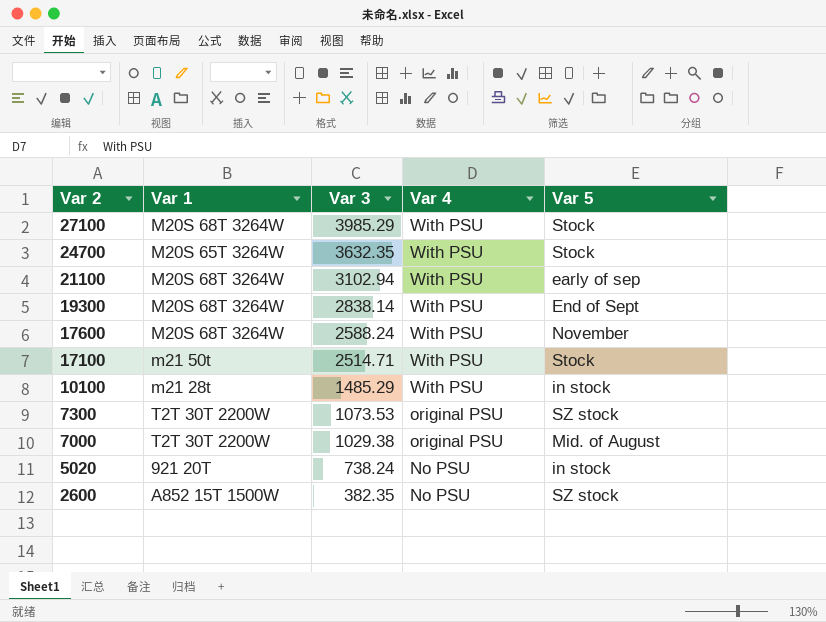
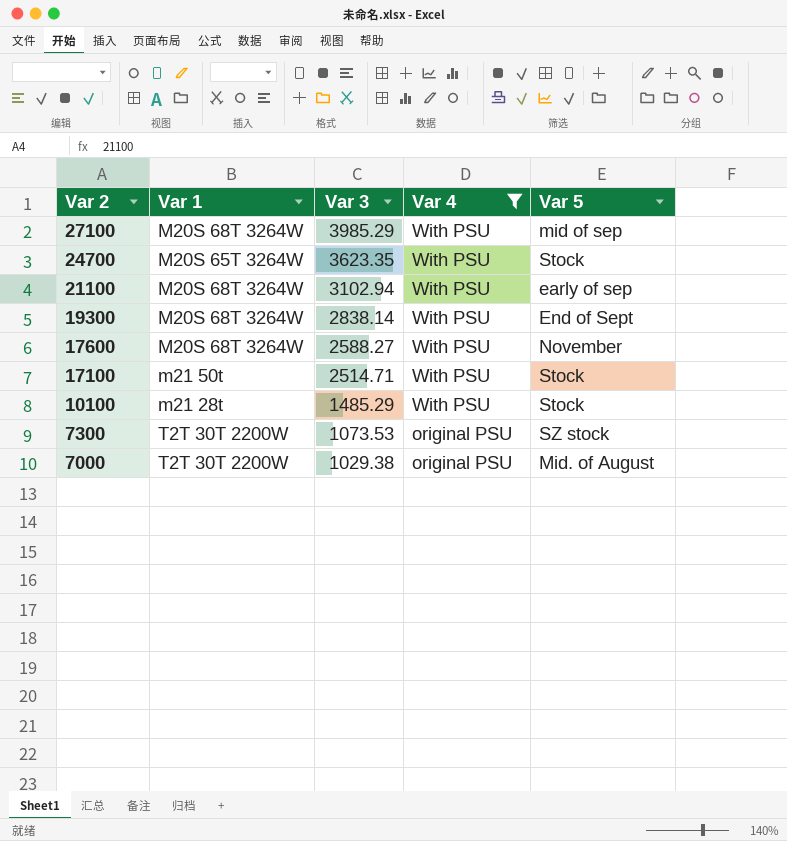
filter: none -> Var 4 != No PSU
27100 | Var 5: Stock -> mid of sep
24700 | Var 3: 3632.35 -> 3623.35
17600 | Var 3: 2588.24 -> 2588.27
10100 | Var 5: in stock -> Stock

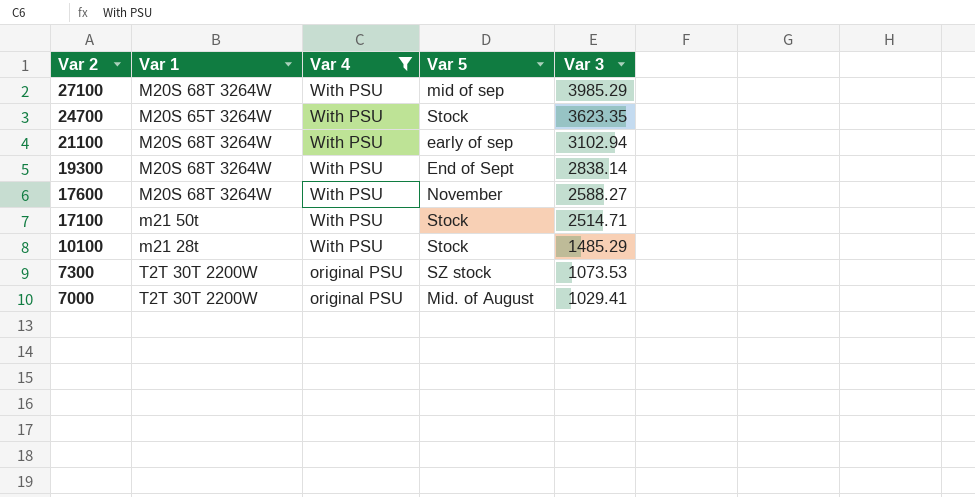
column Var 3 | position: 3 -> 5
7000 | Var 3: 1029.38 -> 1029.41

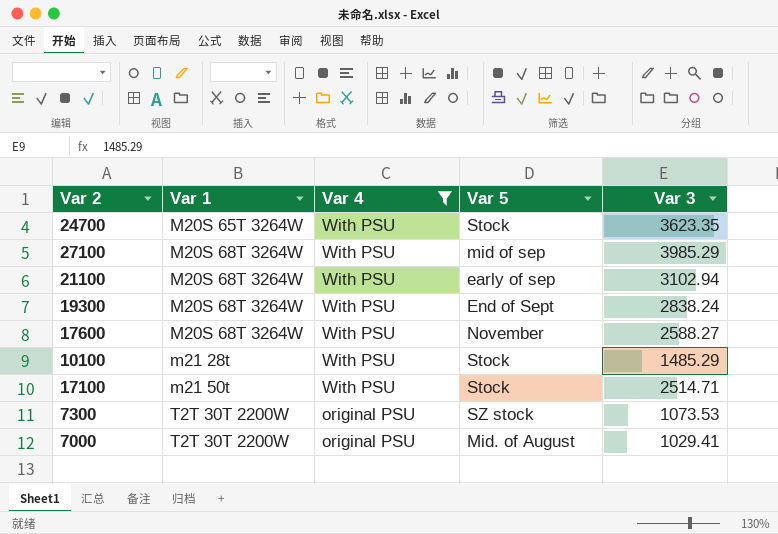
row order: Var 2 descending -> Var 1 ascending
19300 | Var 3: 2838.14 -> 2838.24

